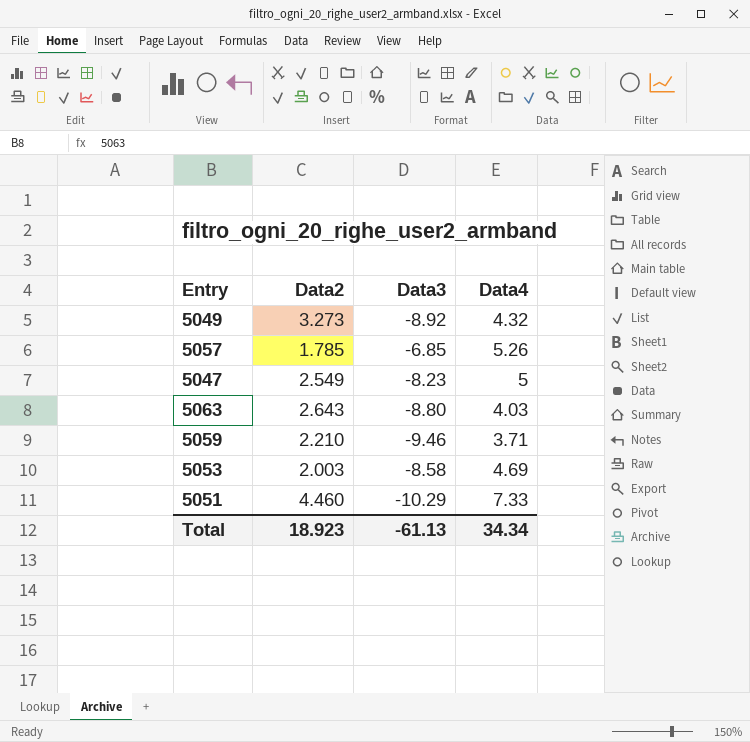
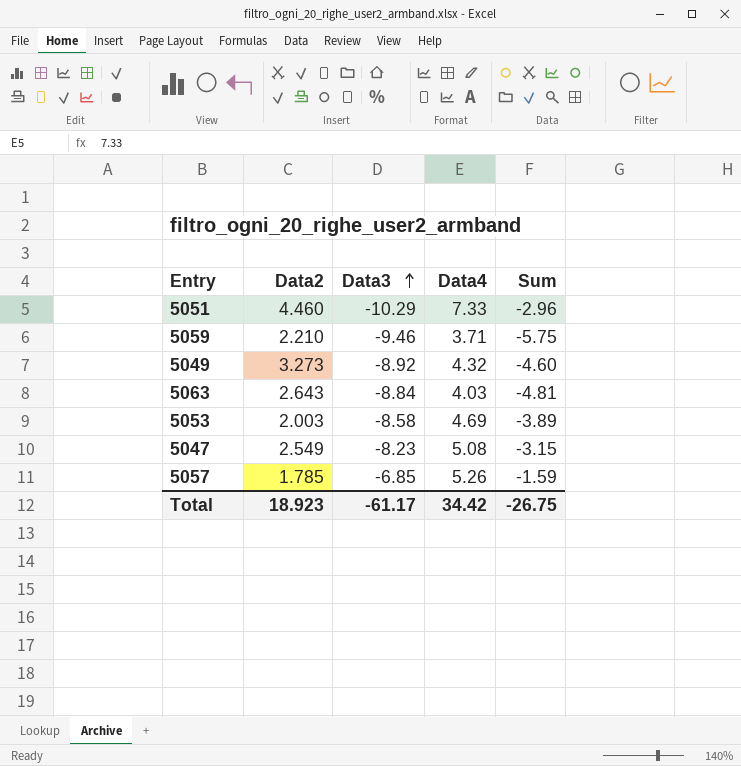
row order: none -> Data3 ascending
column Sum | formula: none -> [Data3] + [Data4]
5063 | Data3: -8.80 -> -8.84
5047 | Data4: 5 -> 5.08
Total | Data3: -61.13 -> -61.17
Total | Data4: 34.34 -> 34.42

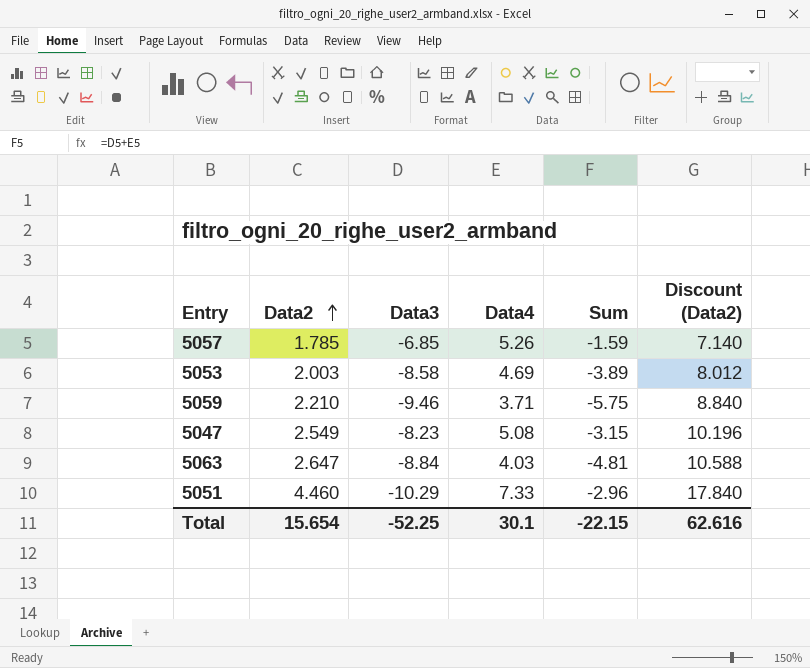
row order: Data3 ascending -> Data2 ascending
column Discount (Data2) | formula: none -> [Data2] * 4
row 5049: 3.273 | -8.92 | 4.32 | -4.60 -> none
5063 | Data2: 2.643 -> 2.647
Total | Data2: 18.923 -> 15.654
Total | Data3: -61.17 -> -52.25
Total | Data4: 34.42 -> 30.1
Total | Sum: -26.75 -> -22.15

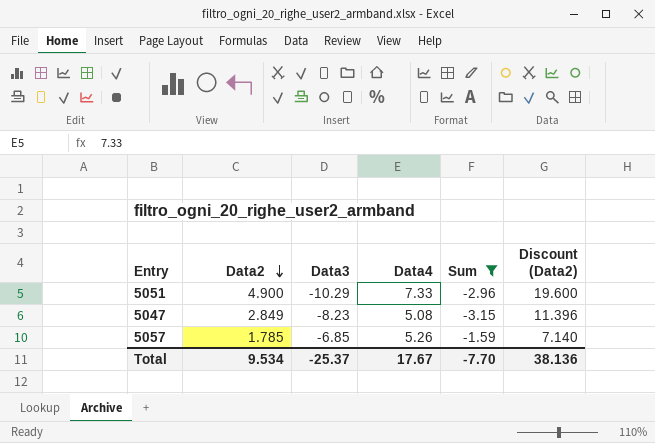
filter: none -> Sum >= -3.15
row order: Data2 ascending -> Data2 descending
5051 | Data2: 4.460 -> 4.900
5051 | Discount (Data2): 17.840 -> 19.600
5047 | Data2: 2.549 -> 2.849
5047 | Discount (Data2): 10.196 -> 11.396
Total | Data2: 15.654 -> 9.534
Total | Data3: -52.25 -> -25.37
Total | Data4: 30.1 -> 17.67
Total | Sum: -22.15 -> -7.70
Total | Discount (Data2): 62.616 -> 38.136

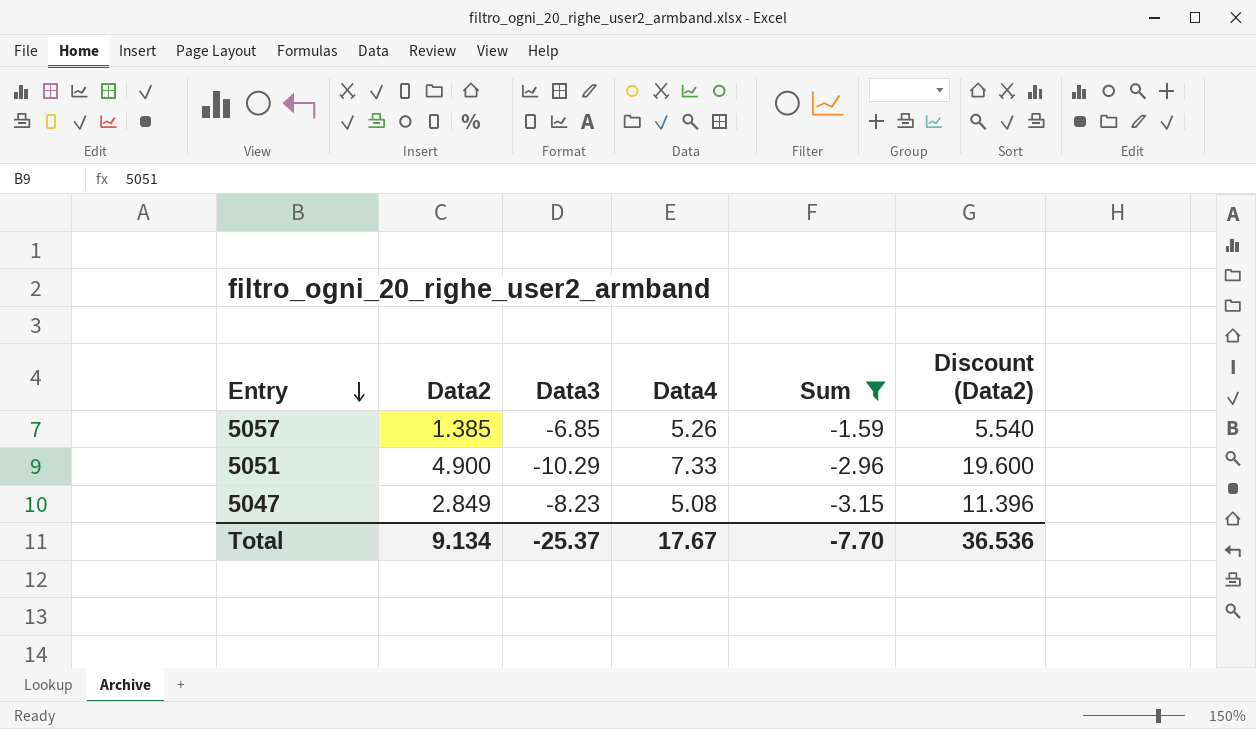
row order: Data2 descending -> Entry descending
5057 | Data2: 1.785 -> 1.385
5057 | Discount (Data2): 7.140 -> 5.540
Total | Data2: 9.534 -> 9.134
Total | Discount (Data2): 38.136 -> 36.536

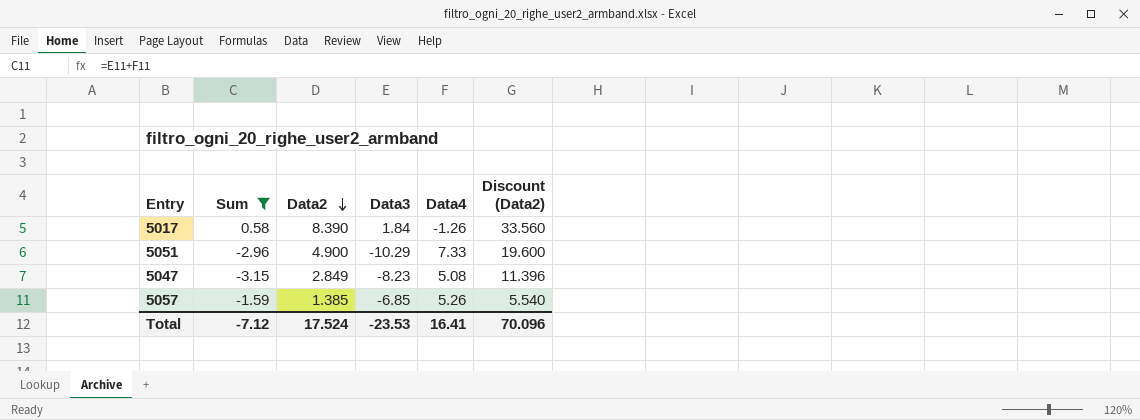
row order: Entry descending -> Data2 descending
column Sum | position: 5 -> 2
row 5017: none -> 0.58 | 8.390 | 1.84 | -1.26 | 33.560
Total | Sum: -7.70 -> -7.12
Total | Data2: 9.134 -> 17.524
Total | Data3: -25.37 -> -23.53
Total | Data4: 17.67 -> 16.41
Total | Discount (Data2): 36.536 -> 70.096

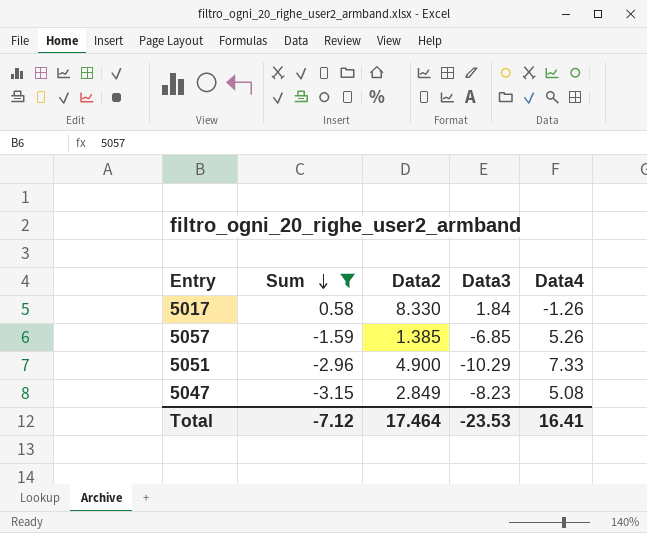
row order: Data2 descending -> Sum descending
column Discount (Data2) | formula: [Data2] * 4 -> none
5017 | Data2: 8.390 -> 8.330
Total | Data2: 17.524 -> 17.464

